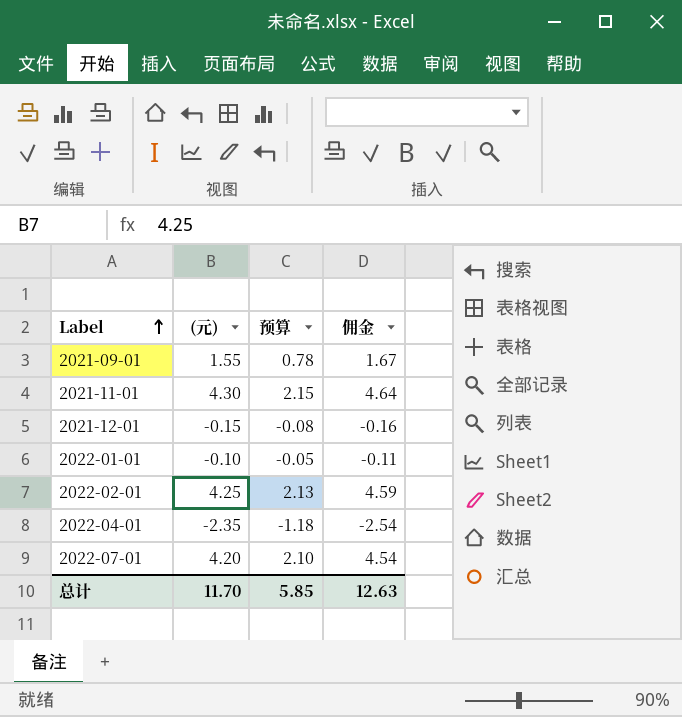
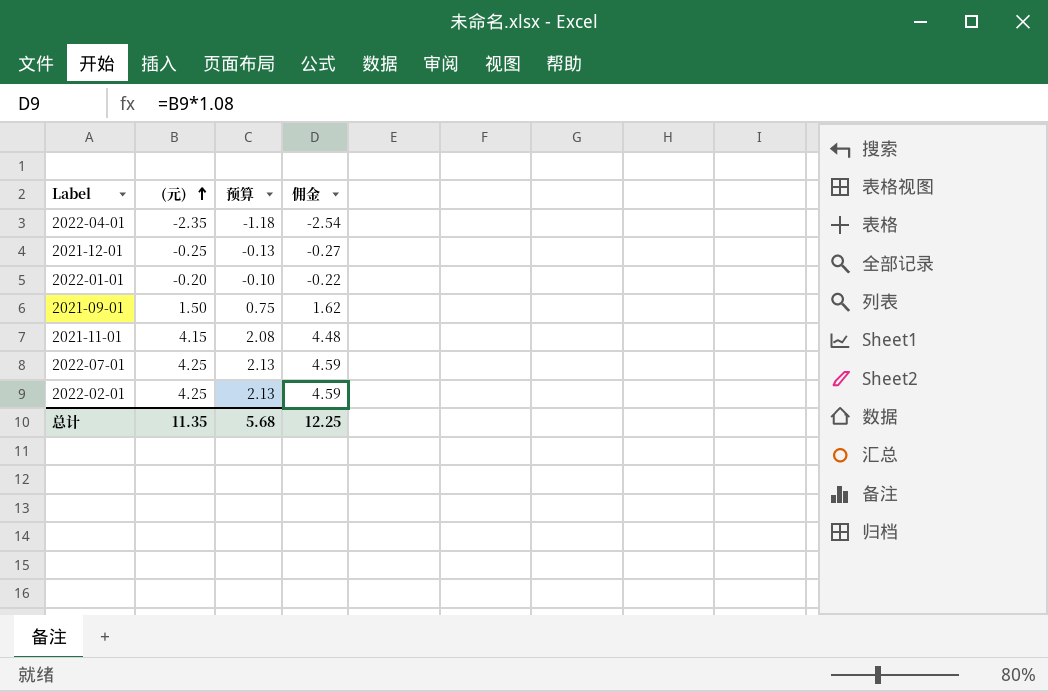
row order: Label ascending -> (元) ascending
2021-12-01 | (元): -0.15 -> -0.25
2021-12-01 | 预算: -0.08 -> -0.13
2021-12-01 | 佣金: -0.16 -> -0.27
2022-01-01 | (元): -0.10 -> -0.20
2022-01-01 | 预算: -0.05 -> -0.10
2022-01-01 | 佣金: -0.11 -> -0.22
2021-09-01 | (元): 1.55 -> 1.50
2021-09-01 | 预算: 0.78 -> 0.75
2021-09-01 | 佣金: 1.67 -> 1.62
2021-11-01 | (元): 4.30 -> 4.15
2021-11-01 | 预算: 2.15 -> 2.08
2021-11-01 | 佣金: 4.64 -> 4.48
2022-07-01 | (元): 4.20 -> 4.25
2022-07-01 | 预算: 2.10 -> 2.13
2022-07-01 | 佣金: 4.54 -> 4.59
总计 | (元): 11.70 -> 11.35
总计 | 预算: 5.85 -> 5.68
总计 | 佣金: 12.63 -> 12.25

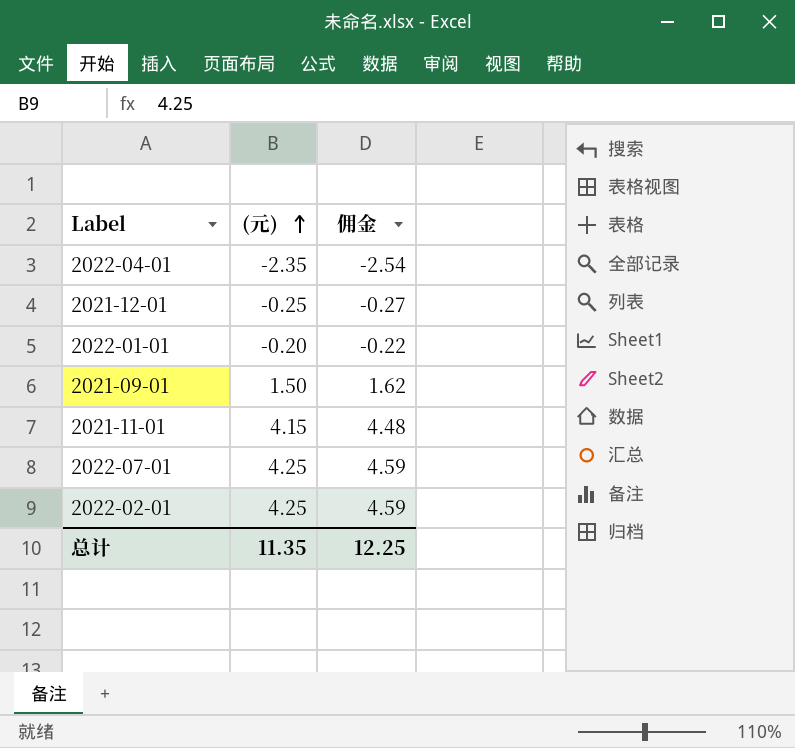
column 预算 | formula: [(元)] * 0.5 -> none

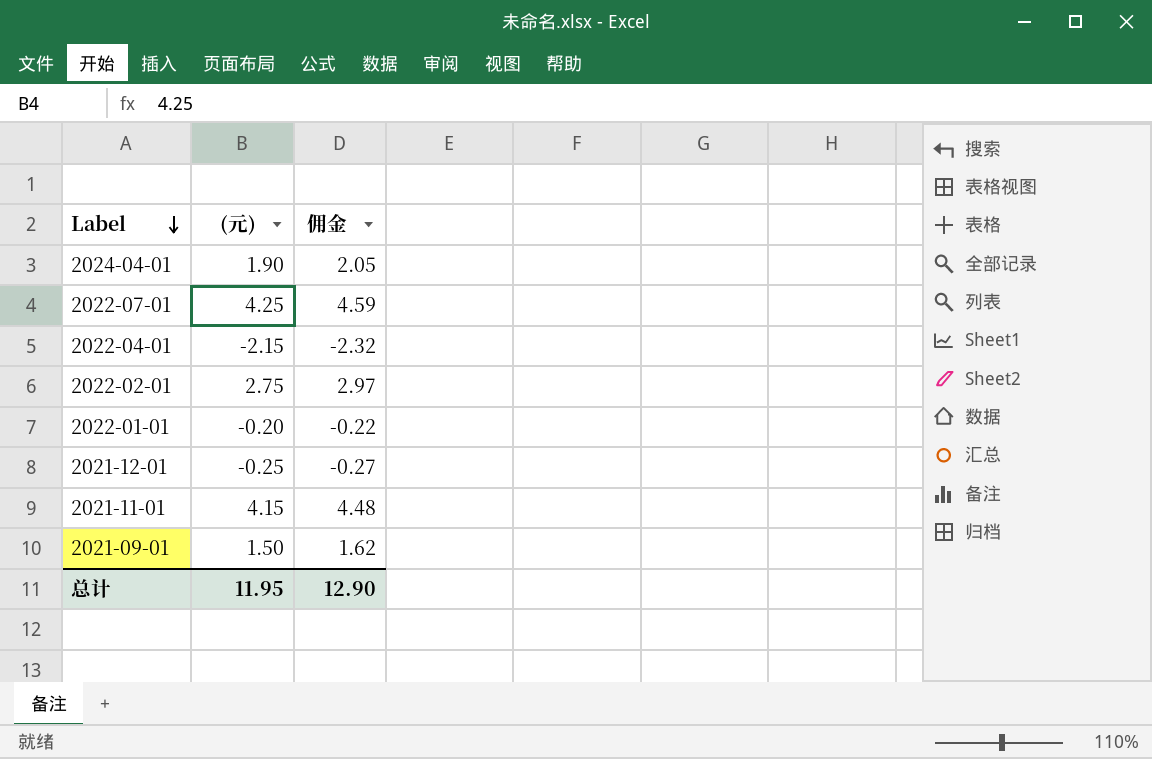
row order: (元) ascending -> Label descending
row 2024-04-01: none -> 1.90 | 2.05
2022-04-01 | (元): -2.35 -> -2.15
2022-04-01 | 佣金: -2.54 -> -2.32
2022-02-01 | (元): 4.25 -> 2.75
2022-02-01 | 佣金: 4.59 -> 2.97
总计 | (元): 11.35 -> 11.95
总计 | 佣金: 12.25 -> 12.90

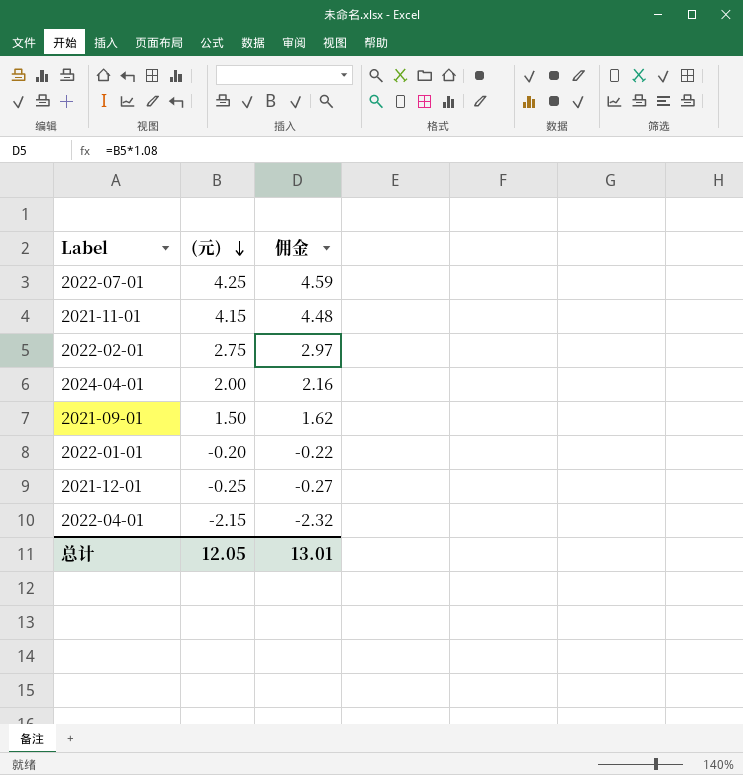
row order: Label descending -> (元) descending
2024-04-01 | (元): 1.90 -> 2.00
2024-04-01 | 佣金: 2.05 -> 2.16
总计 | (元): 11.95 -> 12.05
总计 | 佣金: 12.90 -> 13.01

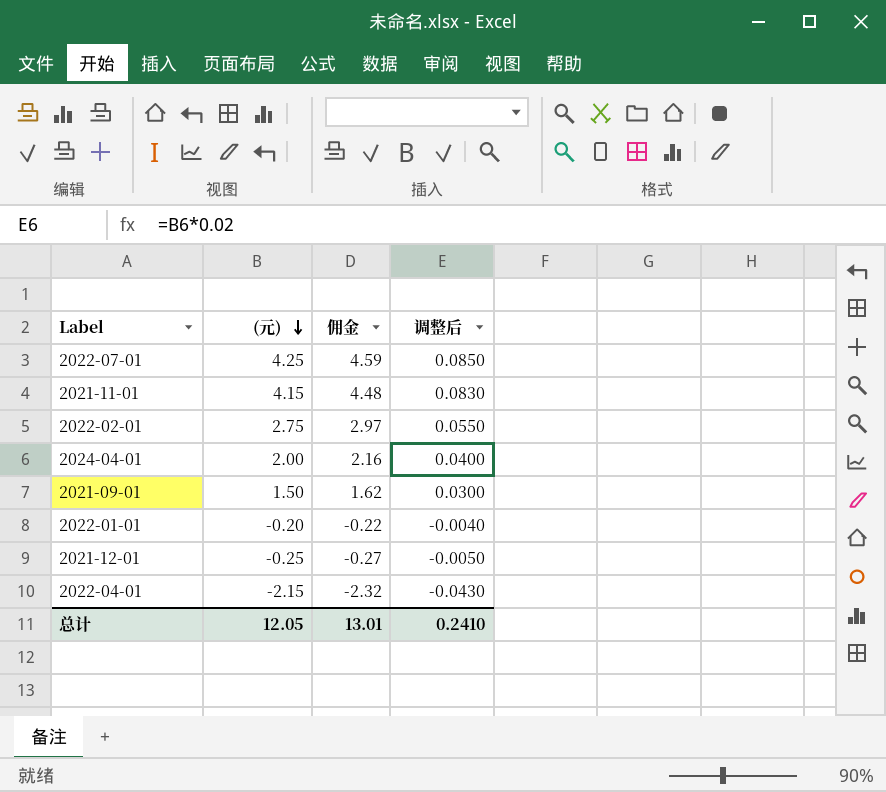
column 调整后 | formula: none -> [(元)] * 0.02

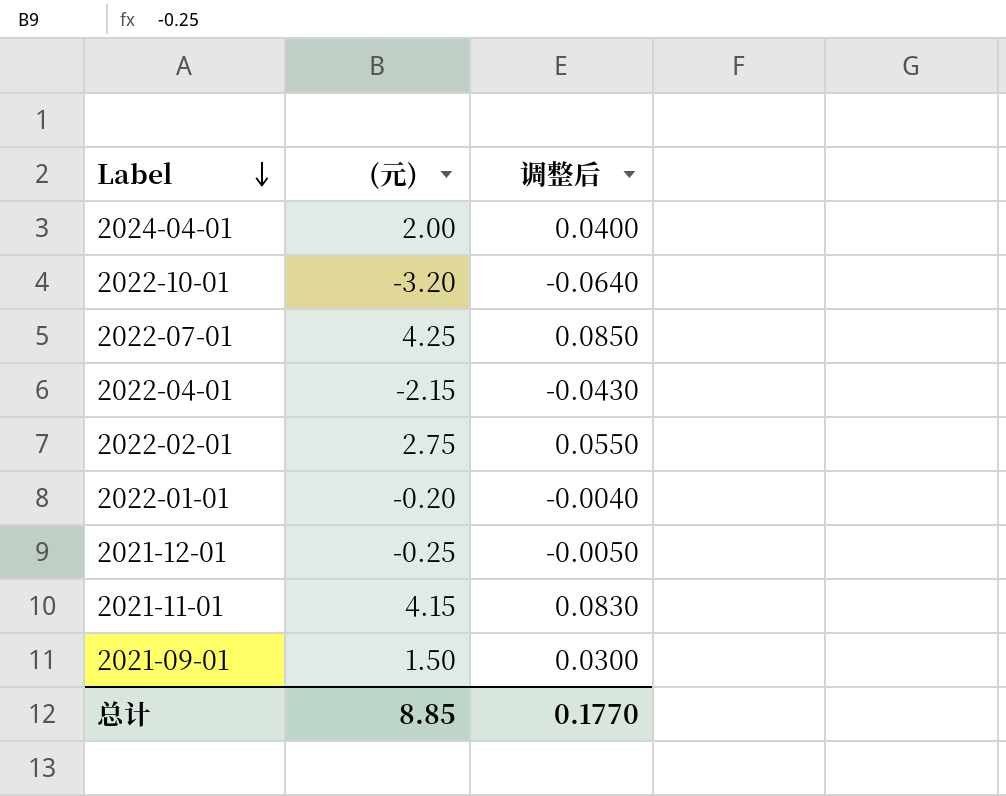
row order: (元) descending -> Label descending
column 佣金 | formula: [(元)] * 1.08 -> none
row 2022-10-01: none -> -3.20 | -0.0640
总计 | (元): 12.05 -> 8.85
总计 | 调整后: 0.2410 -> 0.1770

